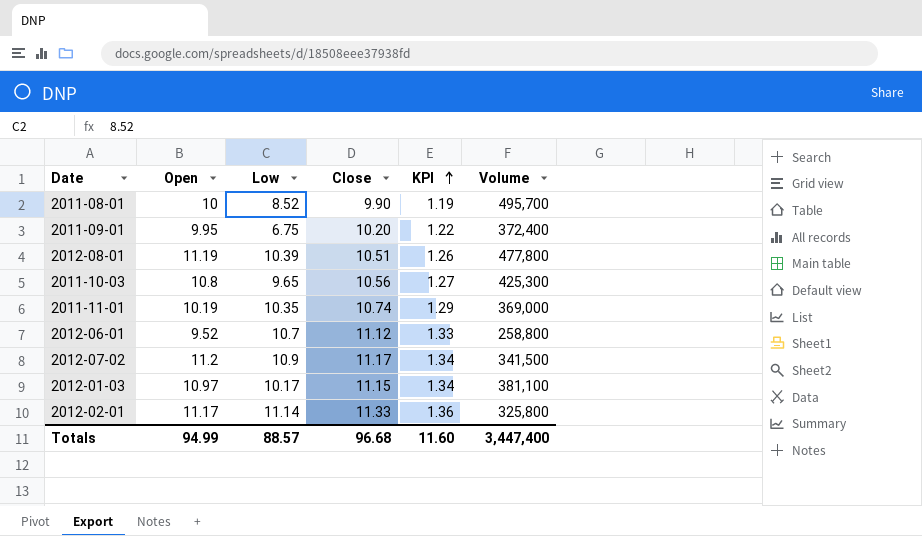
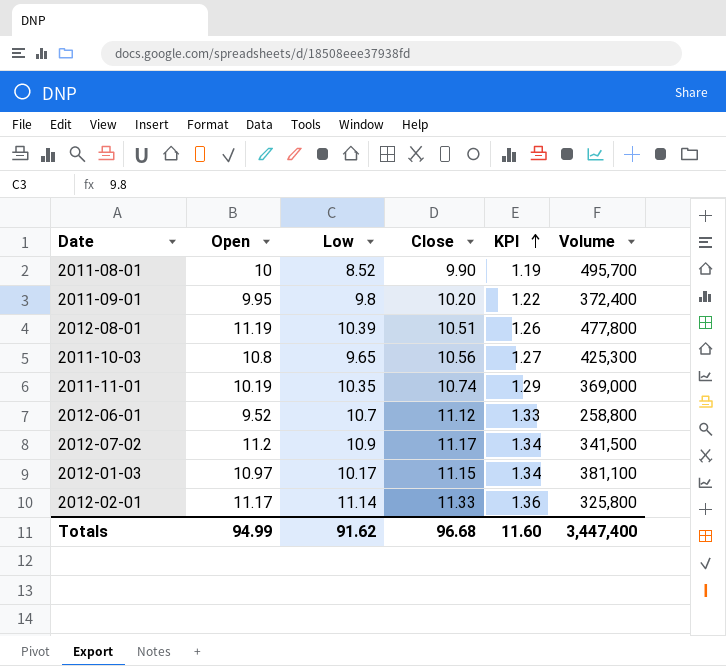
2011-09-01 | Low: 6.75 -> 9.8
Totals | Low: 88.57 -> 91.62

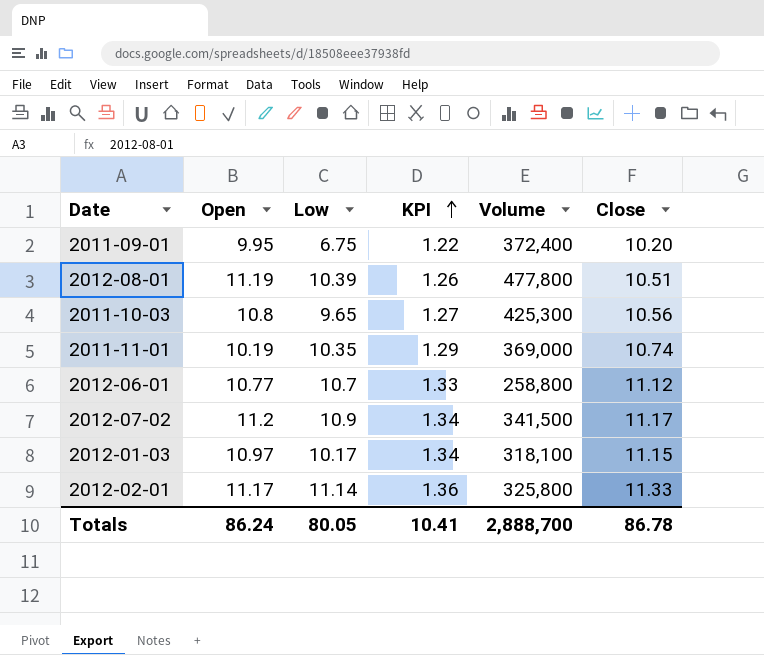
column Close | position: 4 -> 6
row 2011-08-01: 10 | 8.52 | 9.90 | 1.19 | 495,700 -> none
2011-09-01 | Low: 9.8 -> 6.75
2012-06-01 | Open: 9.52 -> 10.77
2012-01-03 | Volume: 381,100 -> 318,100
Totals | Open: 94.99 -> 86.24
Totals | Low: 91.62 -> 80.05
Totals | KPI: 11.60 -> 10.41
Totals | Volume: 3,447,400 -> 2,888,700
Totals | Close: 96.68 -> 86.78

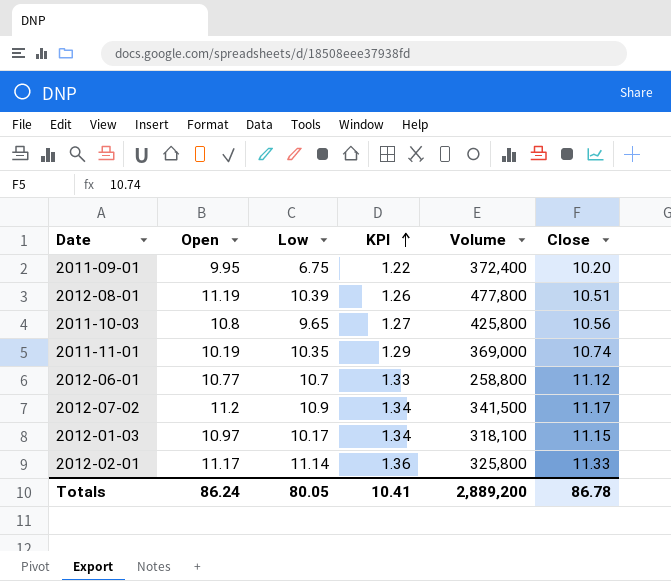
2011-10-03 | Volume: 425,300 -> 425,800
Totals | Volume: 2,888,700 -> 2,889,200

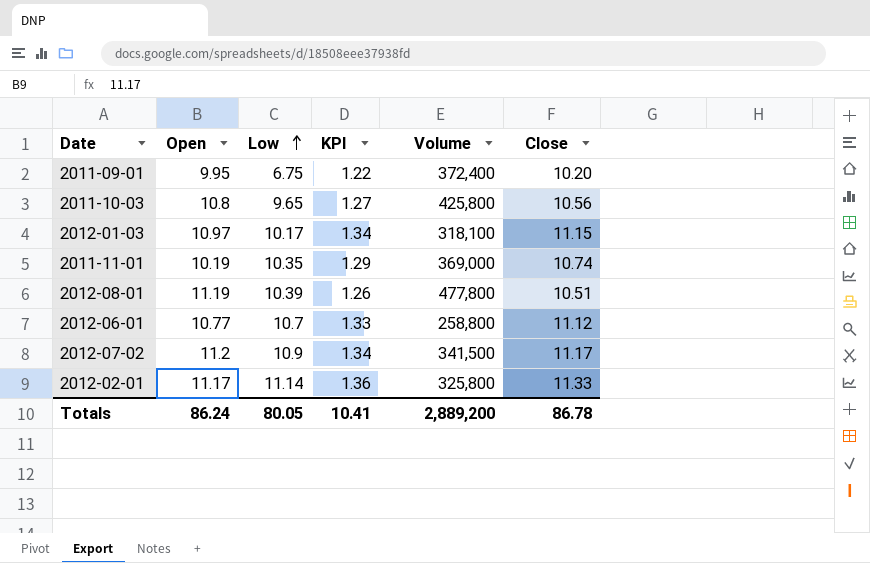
row order: KPI ascending -> Low ascending

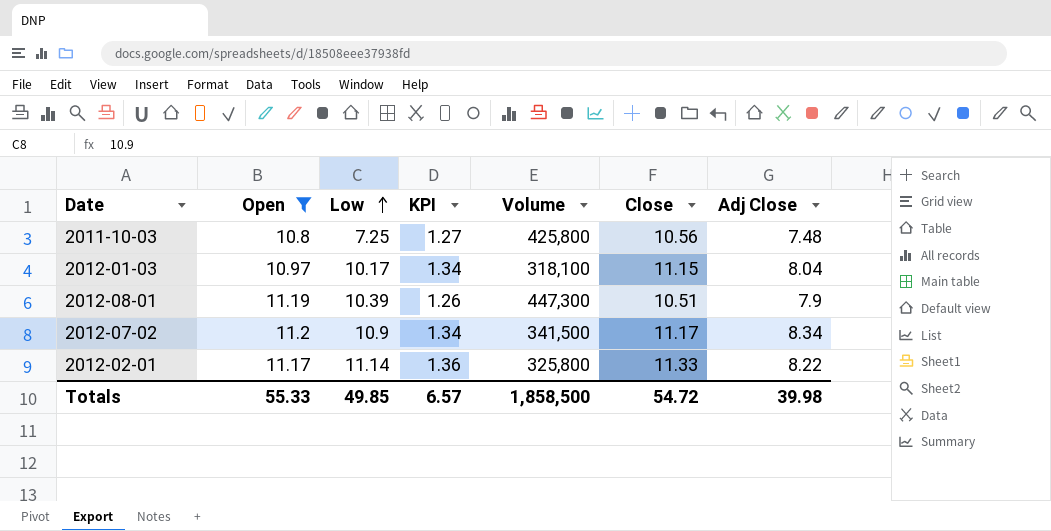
filter: none -> Open >= 10.8
column Adj Close | position: none -> 7
2011-10-03 | Low: 9.65 -> 7.25
2012-08-01 | Volume: 477,800 -> 447,300
Totals | Open: 86.24 -> 55.33
Totals | Low: 80.05 -> 49.85
Totals | KPI: 10.41 -> 6.57
Totals | Volume: 2,889,200 -> 1,858,500
Totals | Close: 86.78 -> 54.72

